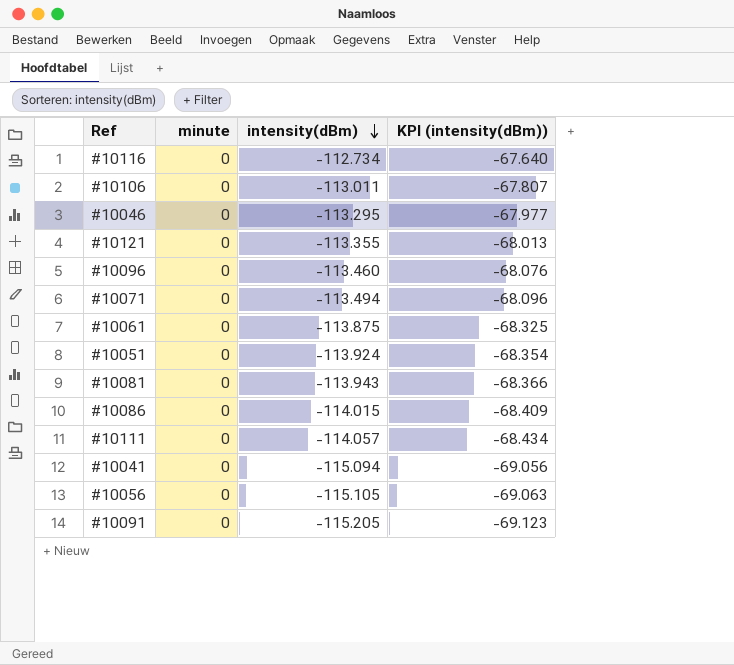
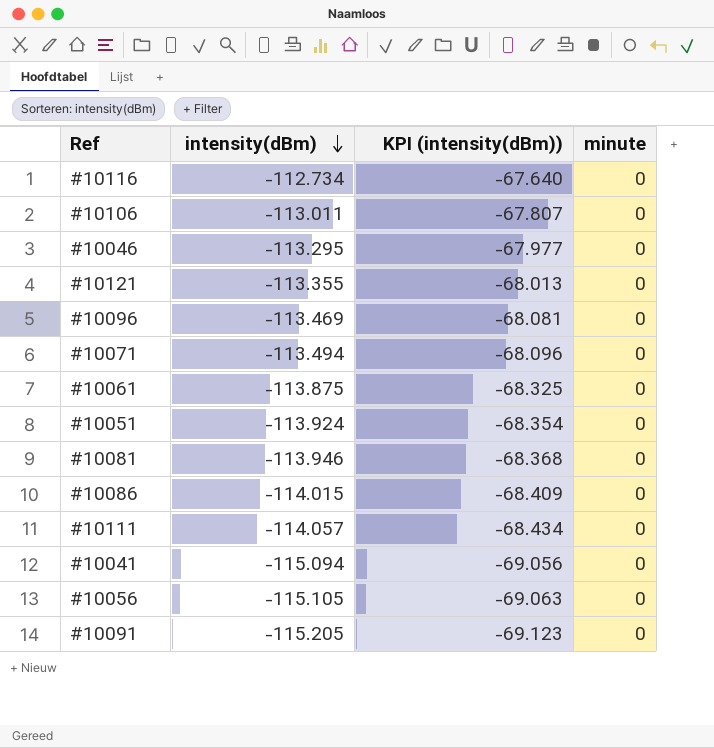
column minute | position: 2 -> 4
#10096 | intensity(dBm): -113.460 -> -113.469
#10096 | KPI (intensity(dBm)): -68.076 -> -68.081
#10081 | intensity(dBm): -113.943 -> -113.946
#10081 | KPI (intensity(dBm)): -68.366 -> -68.368

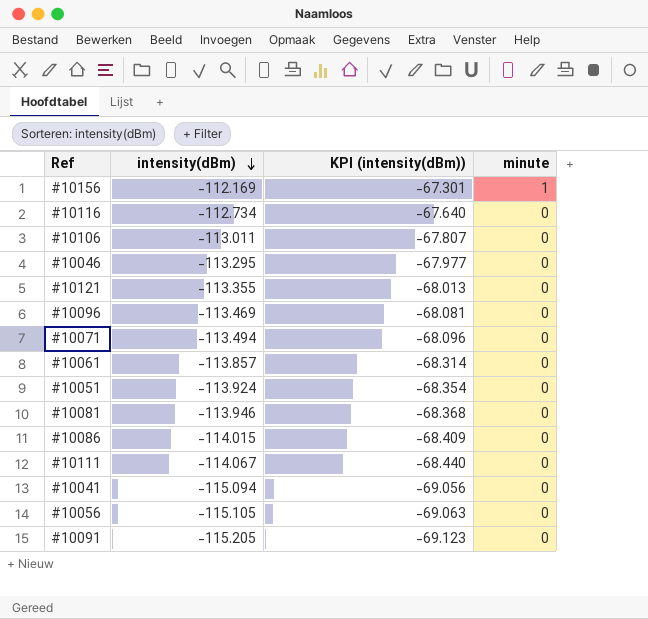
row #10156: none -> -112.169 | -67.301 | 1
#10061 | intensity(dBm): -113.875 -> -113.857
#10061 | KPI (intensity(dBm)): -68.325 -> -68.314
#10111 | intensity(dBm): -114.057 -> -114.067
#10111 | KPI (intensity(dBm)): -68.434 -> -68.440

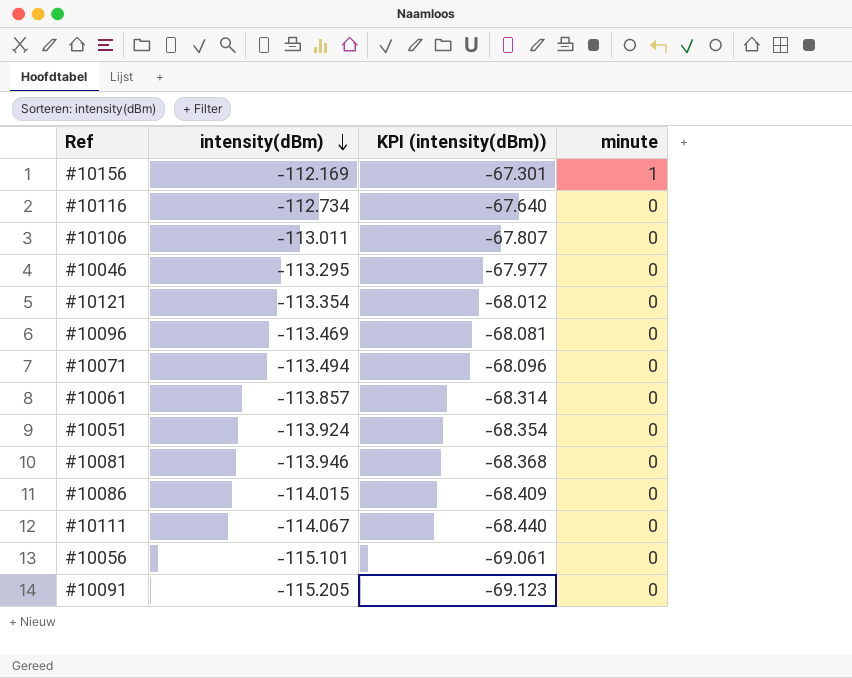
row #10041: -115.094 | -69.056 | 0 -> none
#10121 | intensity(dBm): -113.355 -> -113.354
#10121 | KPI (intensity(dBm)): -68.013 -> -68.012
#10056 | intensity(dBm): -115.105 -> -115.101
#10056 | KPI (intensity(dBm)): -69.063 -> -69.061

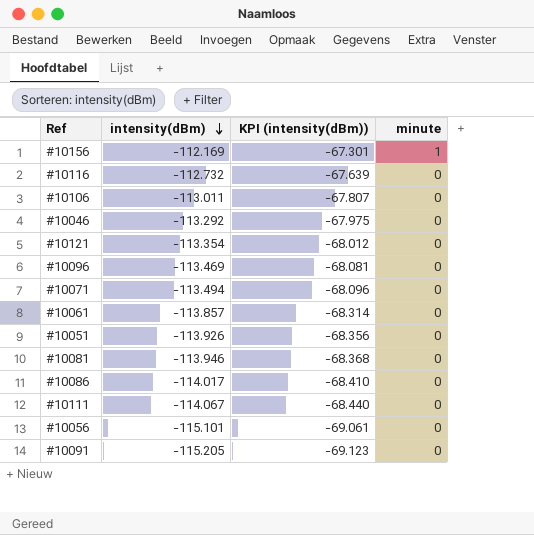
#10116 | intensity(dBm): -112.734 -> -112.732
#10116 | KPI (intensity(dBm)): -67.640 -> -67.639
#10046 | intensity(dBm): -113.295 -> -113.292
#10046 | KPI (intensity(dBm)): -67.977 -> -67.975
#10051 | intensity(dBm): -113.924 -> -113.926
#10051 | KPI (intensity(dBm)): -68.354 -> -68.356
#10086 | intensity(dBm): -114.015 -> -114.017
#10086 | KPI (intensity(dBm)): -68.409 -> -68.410

